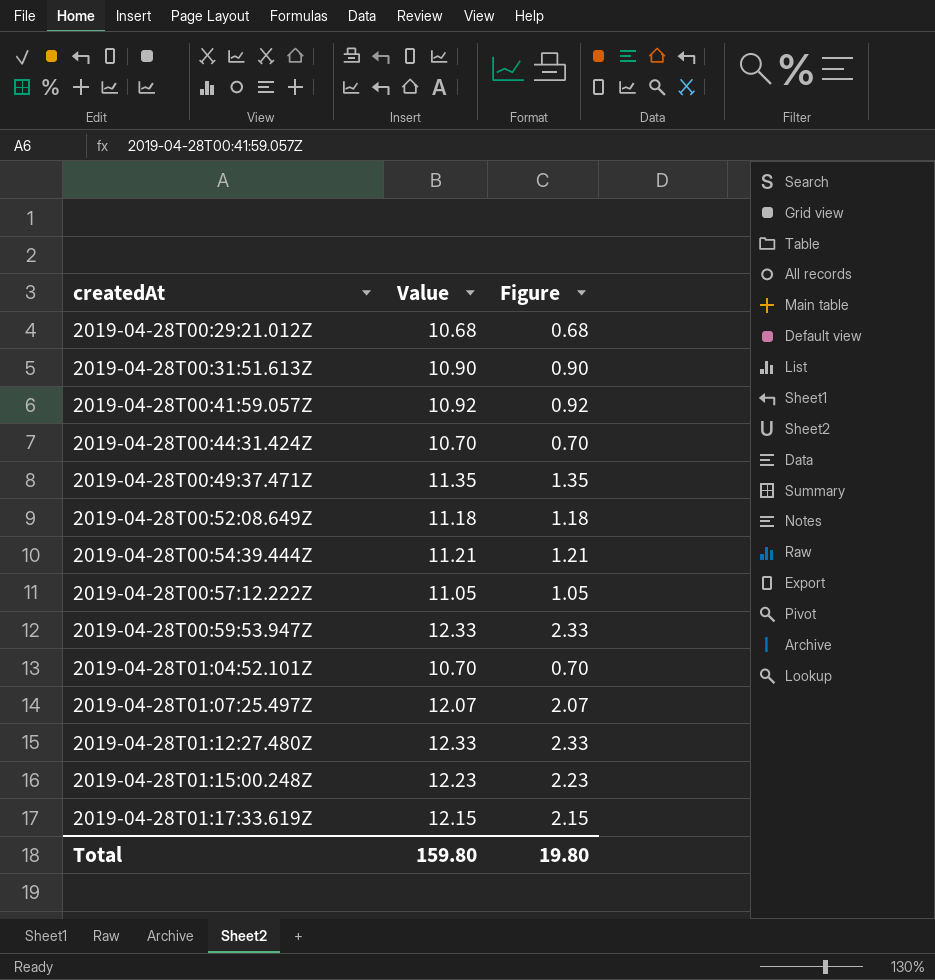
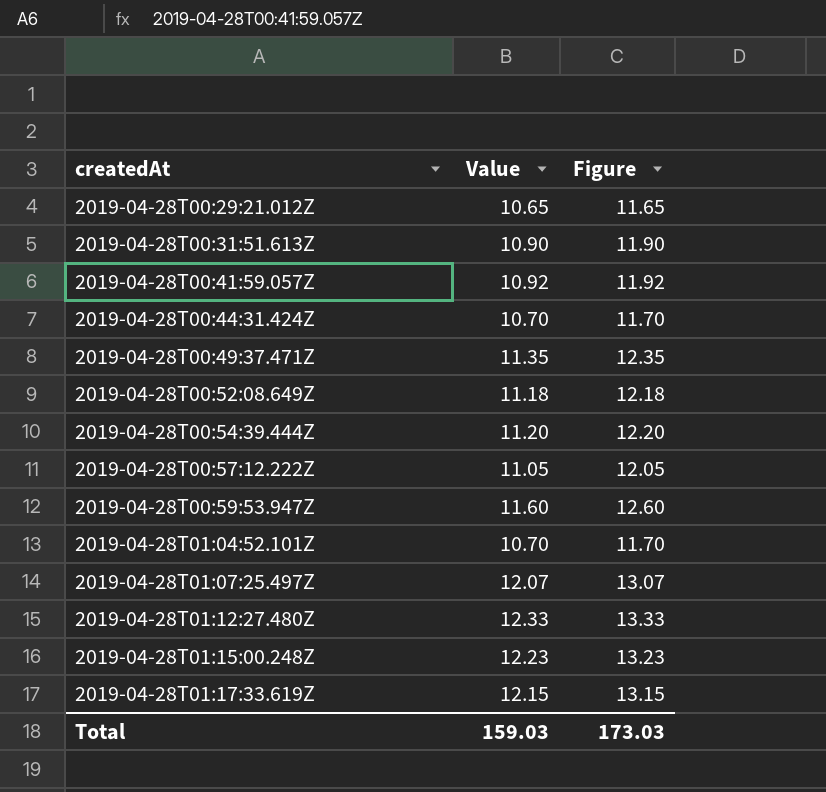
column Figure | formula: [Value] - 10 -> [Value] + 1
2019-04-28T00:29:21.012Z | Value: 10.68 -> 10.65
2019-04-28T00:54:39.444Z | Value: 11.21 -> 11.20
2019-04-28T00:59:53.947Z | Value: 12.33 -> 11.60
Total | Value: 159.80 -> 159.03
Total | Figure: 19.80 -> 173.03

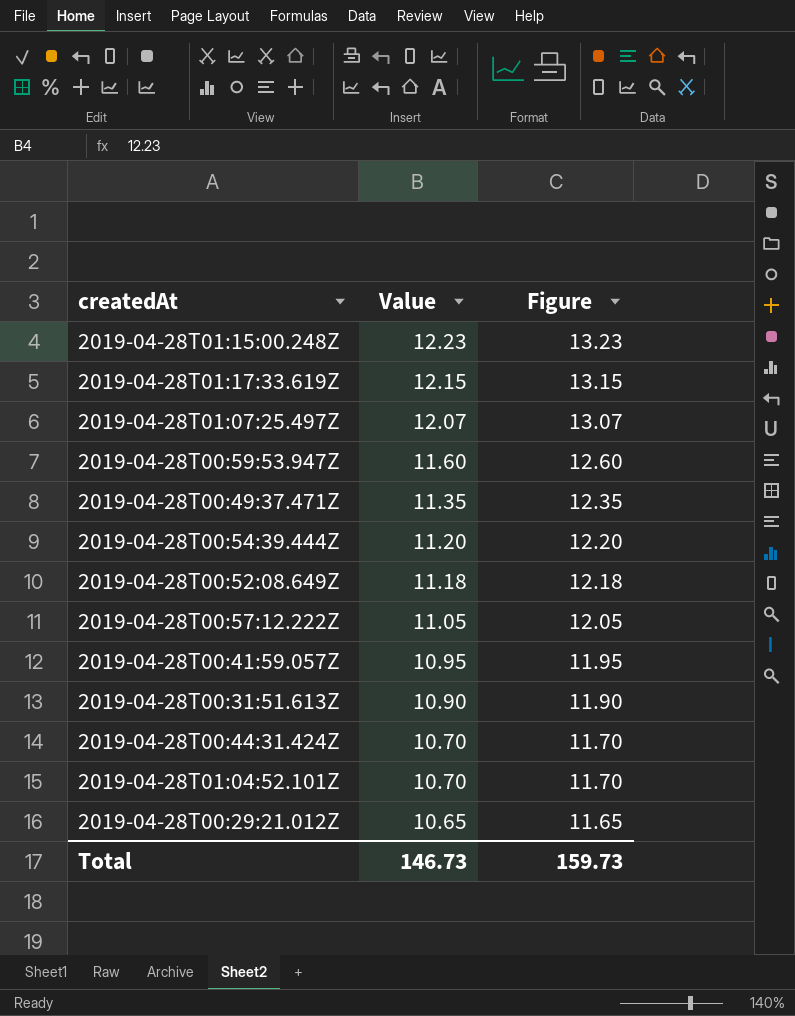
row order: createdAt ascending -> Value descending
row 2019-04-28T01:12:27.480Z: 12.33 | 13.33 -> none
2019-04-28T00:41:59.057Z | Value: 10.92 -> 10.95
2019-04-28T00:41:59.057Z | Figure: 11.92 -> 11.95
Total | Value: 159.03 -> 146.73
Total | Figure: 173.03 -> 159.73

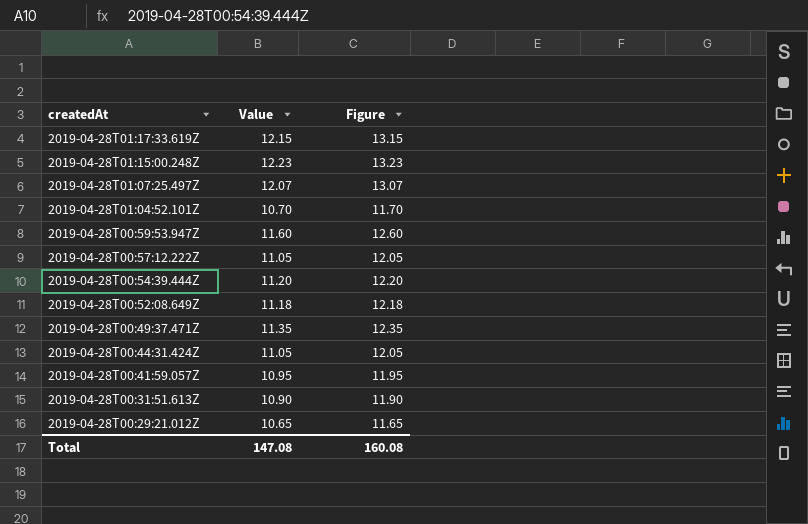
row order: Value descending -> createdAt descending
2019-04-28T00:44:31.424Z | Value: 10.70 -> 11.05
2019-04-28T00:44:31.424Z | Figure: 11.70 -> 12.05
Total | Value: 146.73 -> 147.08
Total | Figure: 159.73 -> 160.08

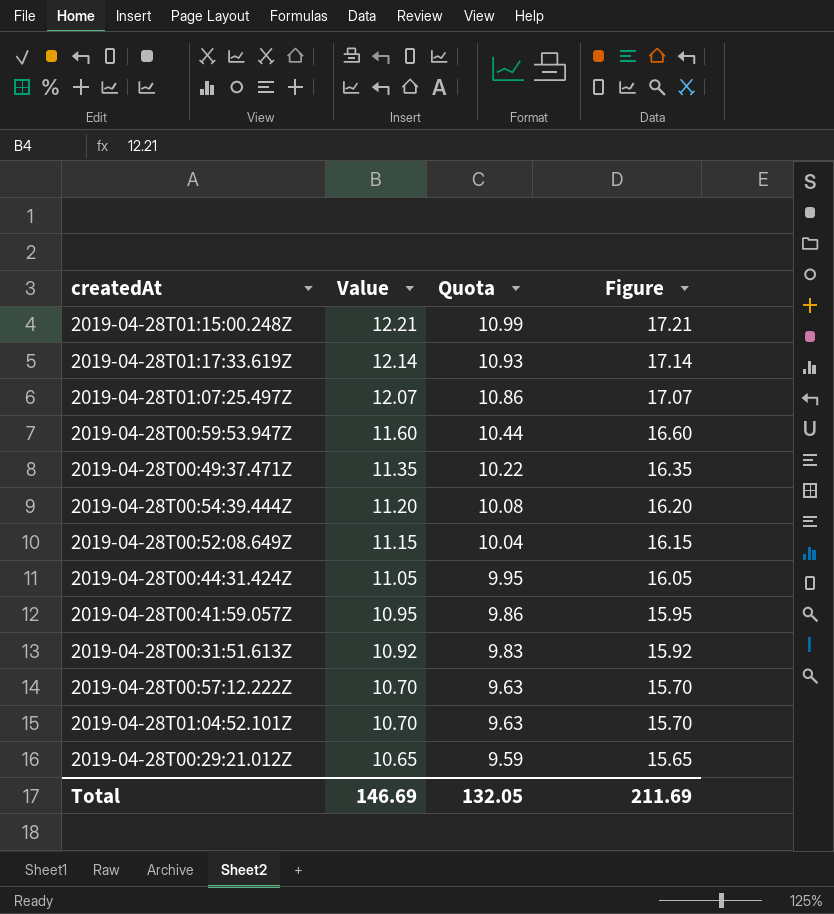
row order: createdAt descending -> Value descending
column Quota | formula: none -> [Value] * 0.9
column Figure | formula: [Value] + 1 -> [Value] + 5
2019-04-28T01:15:00.248Z | Value: 12.23 -> 12.21
2019-04-28T01:17:33.619Z | Value: 12.15 -> 12.14
2019-04-28T00:52:08.649Z | Value: 11.18 -> 11.15
2019-04-28T00:31:51.613Z | Value: 10.90 -> 10.92
2019-04-28T00:57:12.222Z | Value: 11.05 -> 10.70
Total | Value: 147.08 -> 146.69
Total | Figure: 160.08 -> 211.69

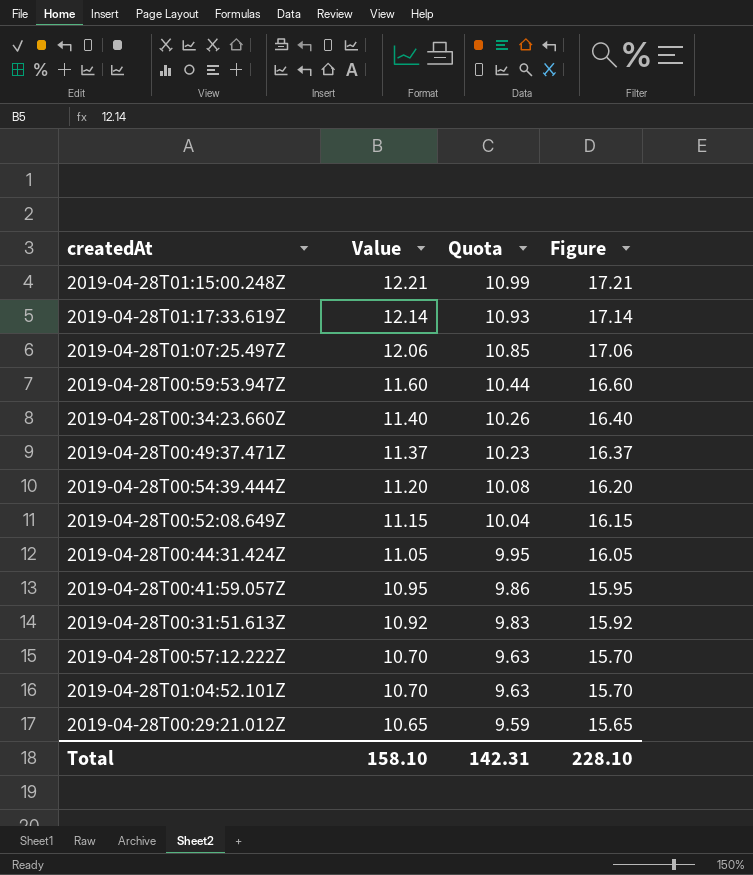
2019-04-28T01:07:25.497Z | Value: 12.07 -> 12.06
2019-04-28T01:07:25.497Z | Quota: 10.86 -> 10.85
2019-04-28T01:07:25.497Z | Figure: 17.07 -> 17.06
row 2019-04-28T00:34:23.660Z: none -> 11.40 | 10.26 | 16.40
2019-04-28T00:49:37.471Z | Value: 11.35 -> 11.37
2019-04-28T00:49:37.471Z | Quota: 10.22 -> 10.23
2019-04-28T00:49:37.471Z | Figure: 16.35 -> 16.37
Total | Value: 146.69 -> 158.10
Total | Quota: 132.05 -> 142.31
Total | Figure: 211.69 -> 228.10

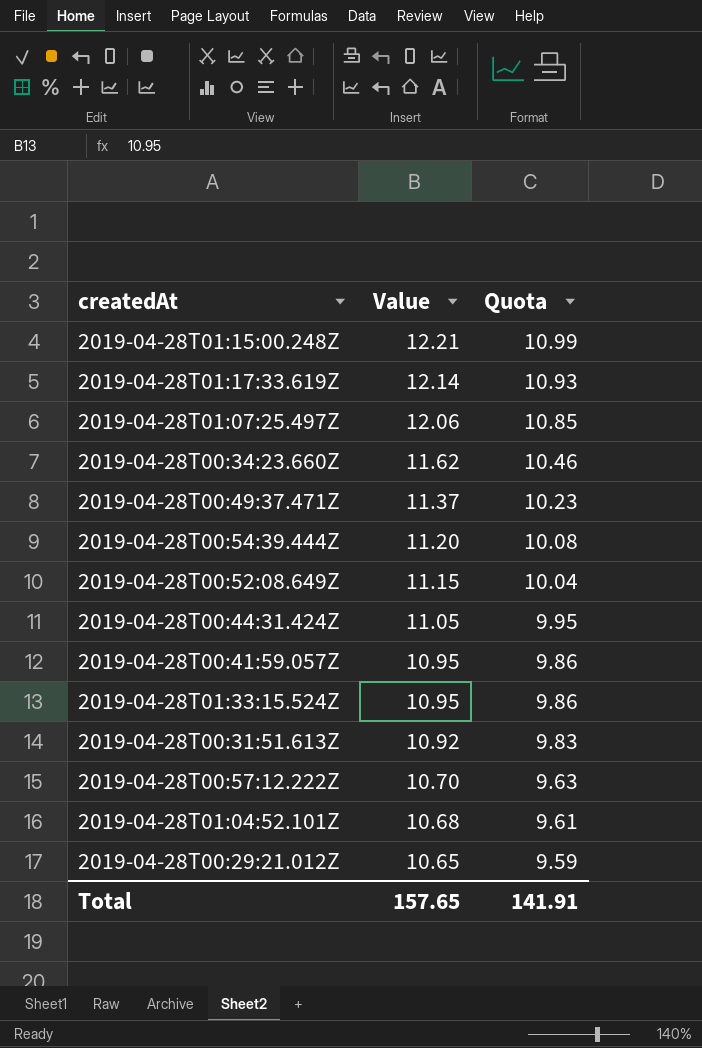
column Figure | formula: [Value] + 5 -> none
row 2019-04-28T00:59:53.947Z: 11.60 | 10.44 | 16.60 -> none
2019-04-28T00:34:23.660Z | Value: 11.40 -> 11.62
2019-04-28T00:34:23.660Z | Quota: 10.26 -> 10.46
row 2019-04-28T01:33:15.524Z: none -> 10.95 | 9.86
2019-04-28T01:04:52.101Z | Value: 10.70 -> 10.68
2019-04-28T01:04:52.101Z | Quota: 9.63 -> 9.61
Total | Value: 158.10 -> 157.65
Total | Quota: 142.31 -> 141.91

